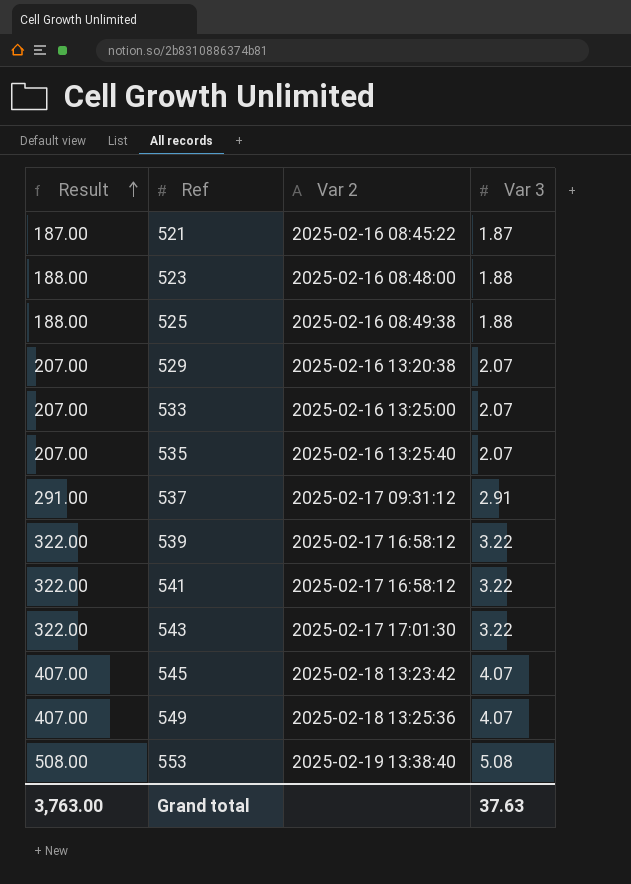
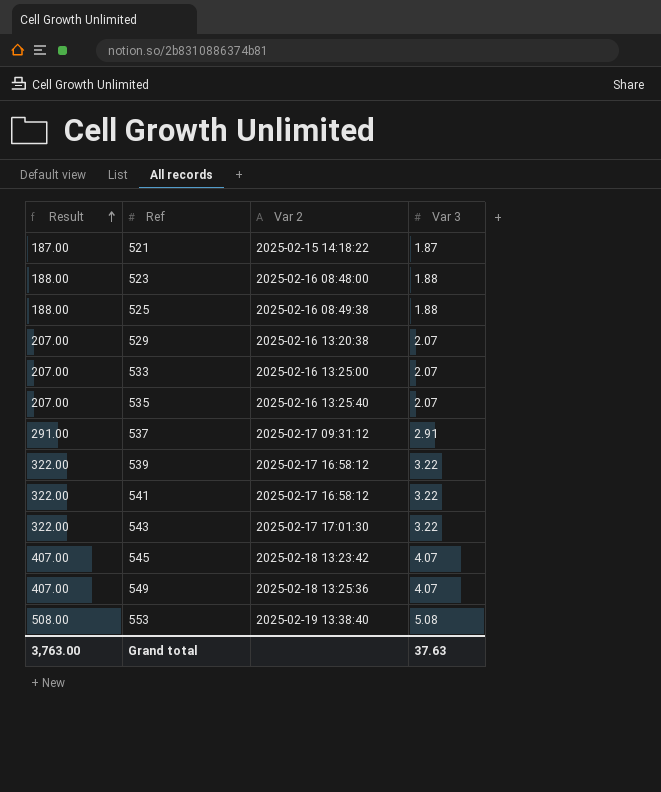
521 | Var 2: 2025-02-16 08:45:22 -> 2025-02-15 14:18:22

